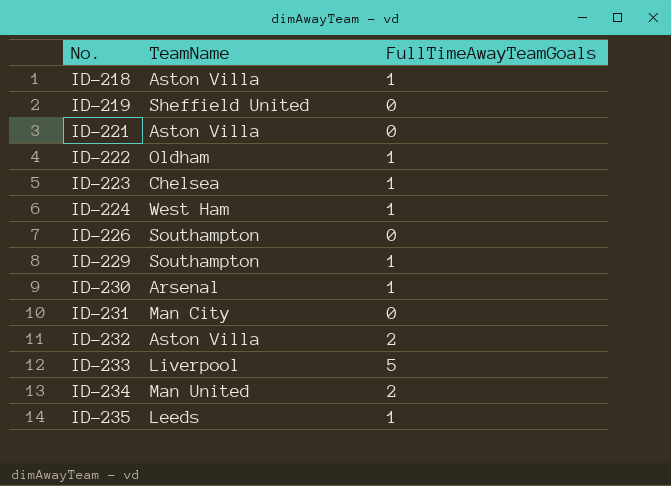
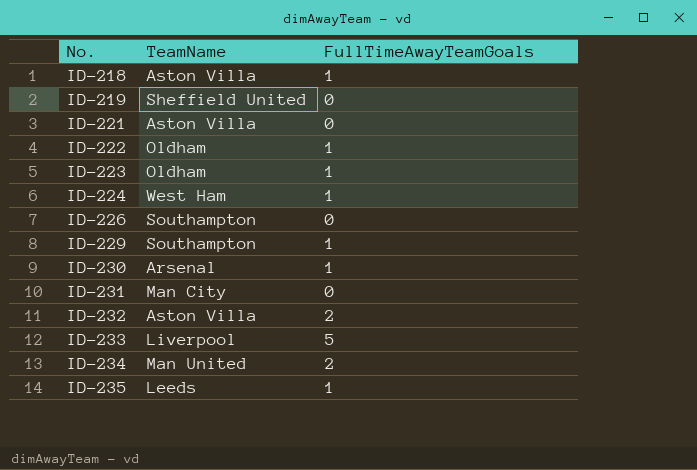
ID-223 | TeamName: Chelsea -> Oldham

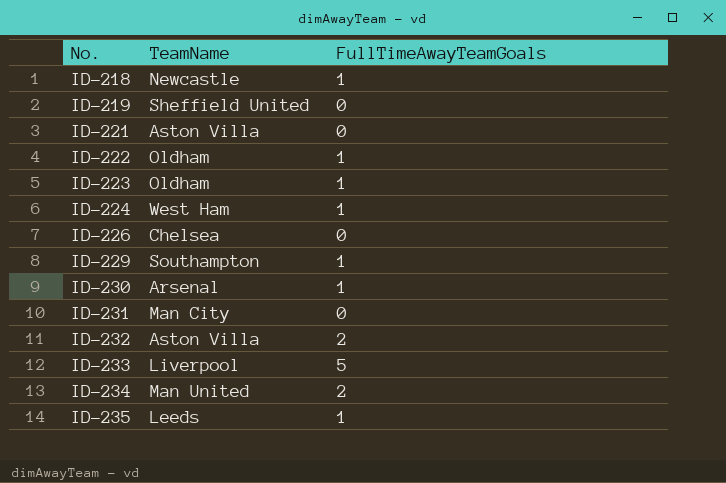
ID-218 | TeamName: Aston Villa -> Newcastle
ID-226 | TeamName: Southampton -> Chelsea

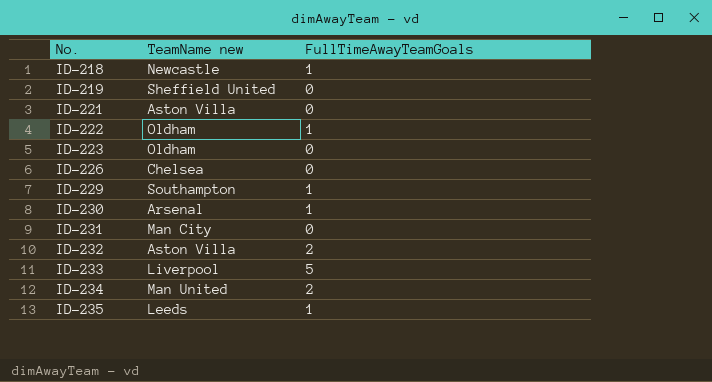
column name: TeamName -> TeamName new
row ID-224: West Ham | 1 -> none
ID-223 | FullTimeAwayTeamGoals: 1 -> 0

